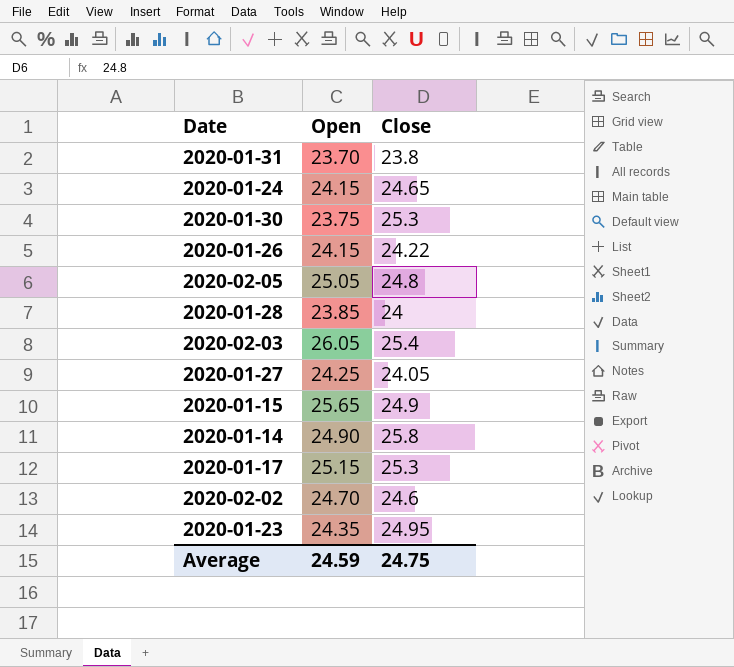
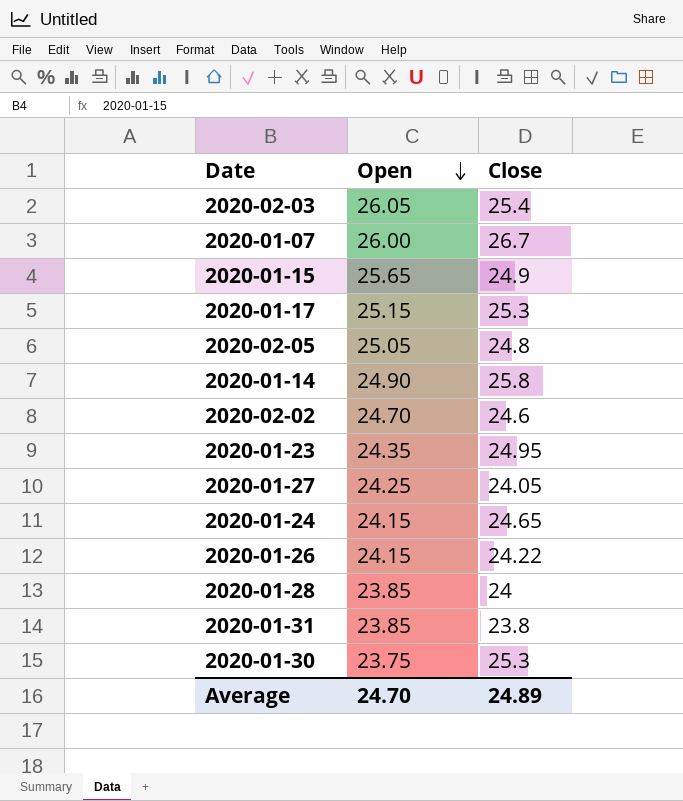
row order: none -> Open descending
row 2020-01-07: none -> 26.00 | 26.7
2020-01-31 | Open: 23.70 -> 23.85
Average | Open: 24.59 -> 24.70
Average | Close: 24.75 -> 24.89

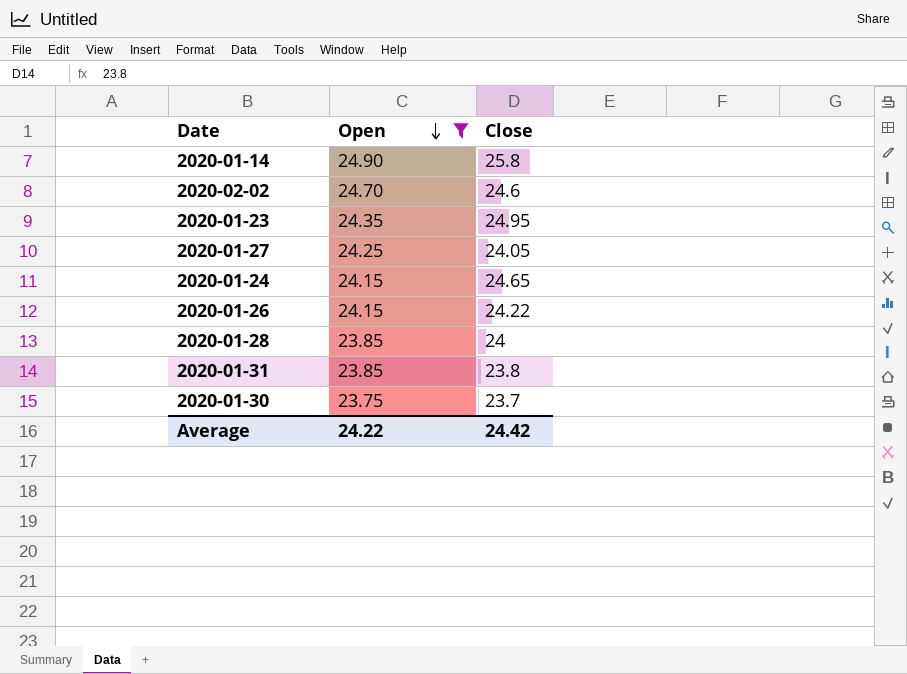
filter: none -> Open <= 24.90
2020-01-30 | Close: 25.3 -> 23.7
Average | Open: 24.70 -> 24.22
Average | Close: 24.89 -> 24.42

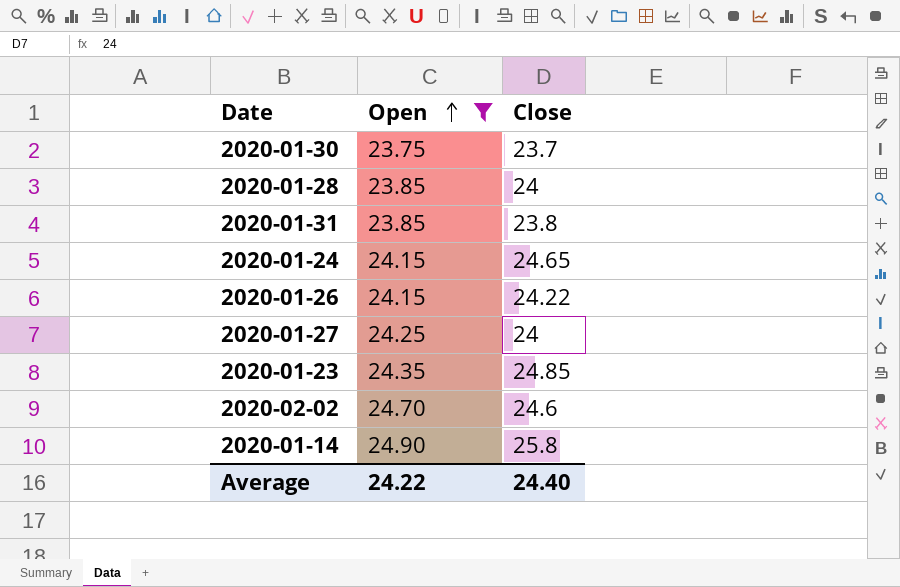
row order: Open descending -> Open ascending
2020-01-27 | Close: 24.05 -> 24
2020-01-23 | Close: 24.95 -> 24.85
Average | Close: 24.42 -> 24.40

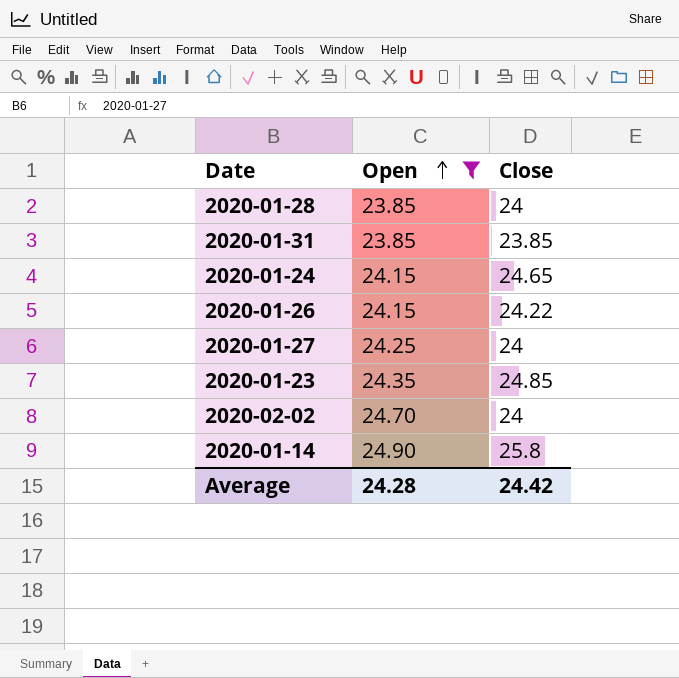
row 2020-01-30: 23.75 | 23.7 -> none
2020-01-31 | Close: 23.8 -> 23.85
2020-02-02 | Close: 24.6 -> 24
Average | Open: 24.22 -> 24.28
Average | Close: 24.40 -> 24.42

